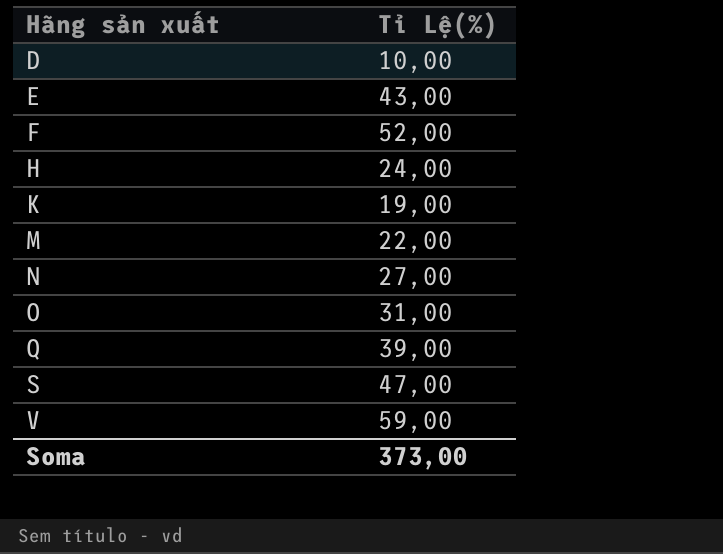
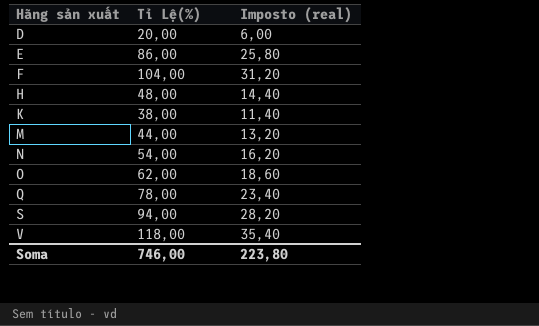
column Imposto (real) | formula: none -> [Tỉ Lệ(%)] * 0,3
D | Tỉ Lệ(%): 10,00 -> 20,00
E | Tỉ Lệ(%): 43,00 -> 86,00
F | Tỉ Lệ(%): 52,00 -> 104,00
H | Tỉ Lệ(%): 24,00 -> 48,00
K | Tỉ Lệ(%): 19,00 -> 38,00
M | Tỉ Lệ(%): 22,00 -> 44,00
N | Tỉ Lệ(%): 27,00 -> 54,00
O | Tỉ Lệ(%): 31,00 -> 62,00
Q | Tỉ Lệ(%): 39,00 -> 78,00
S | Tỉ Lệ(%): 47,00 -> 94,00
V | Tỉ Lệ(%): 59,00 -> 118,00
Soma | Tỉ Lệ(%): 373,00 -> 746,00

